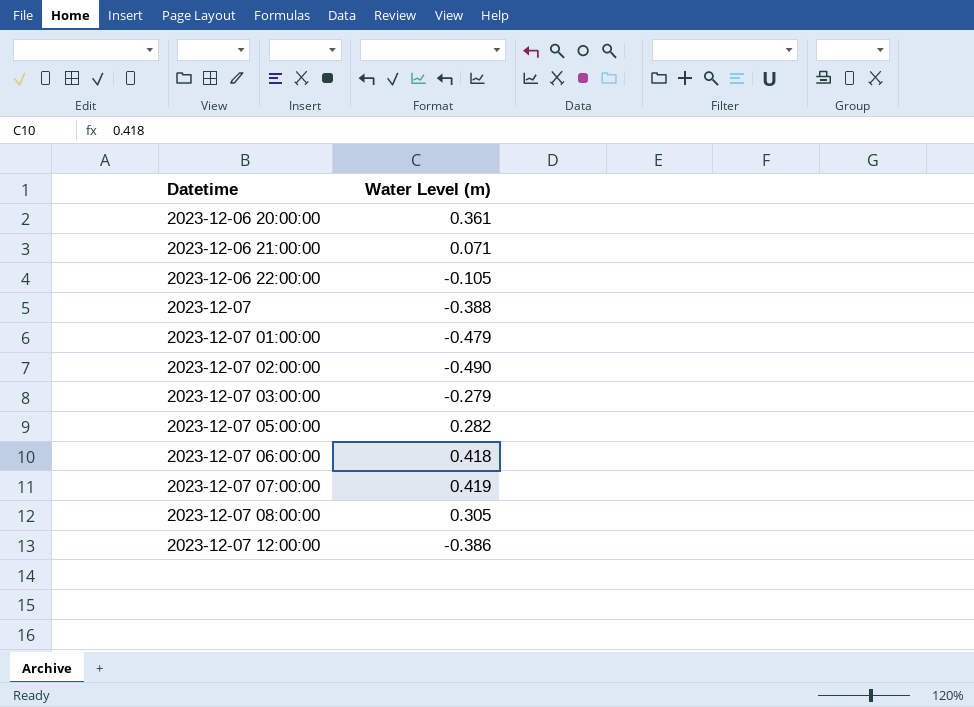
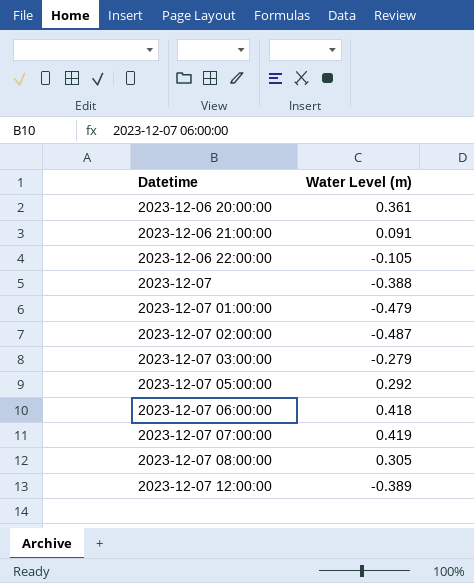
2023-12-06 21:00:00 | Water Level (m): 0.071 -> 0.091
2023-12-07 02:00:00 | Water Level (m): -0.490 -> -0.487
2023-12-07 05:00:00 | Water Level (m): 0.282 -> 0.292
2023-12-07 12:00:00 | Water Level (m): -0.386 -> -0.389

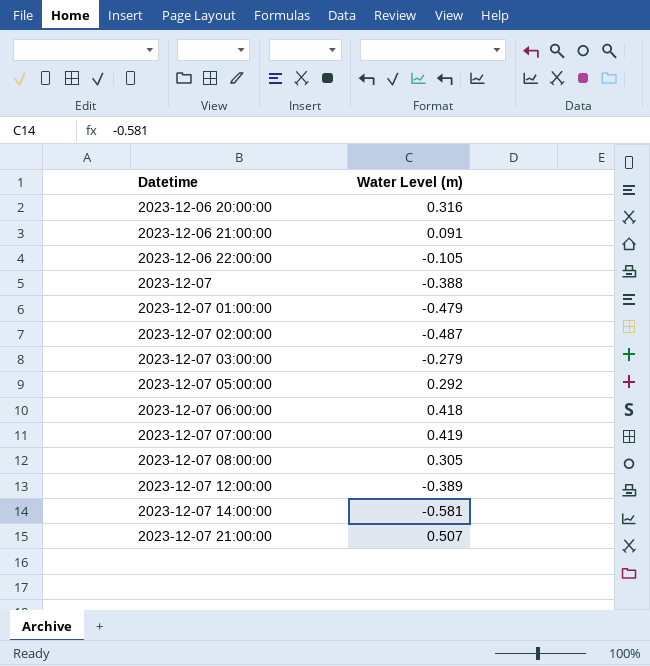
2023-12-06 20:00:00 | Water Level (m): 0.361 -> 0.316
row 2023-12-07 14:00:00: none -> -0.581
row 2023-12-07 21:00:00: none -> 0.507

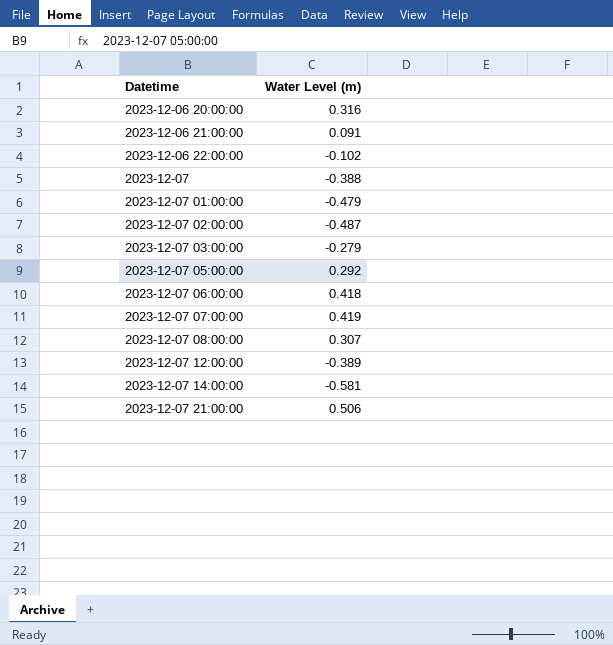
2023-12-06 22:00:00 | Water Level (m): -0.105 -> -0.102
2023-12-07 08:00:00 | Water Level (m): 0.305 -> 0.307
2023-12-07 21:00:00 | Water Level (m): 0.507 -> 0.506

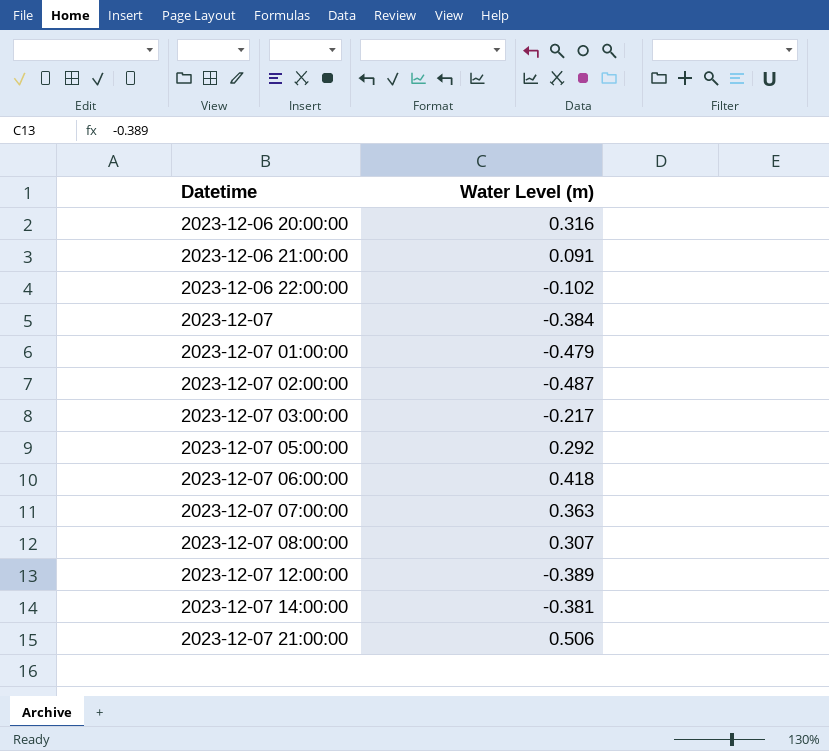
2023-12-07 | Water Level (m): -0.388 -> -0.384
2023-12-07 03:00:00 | Water Level (m): -0.279 -> -0.217
2023-12-07 07:00:00 | Water Level (m): 0.419 -> 0.363
2023-12-07 14:00:00 | Water Level (m): -0.581 -> -0.381

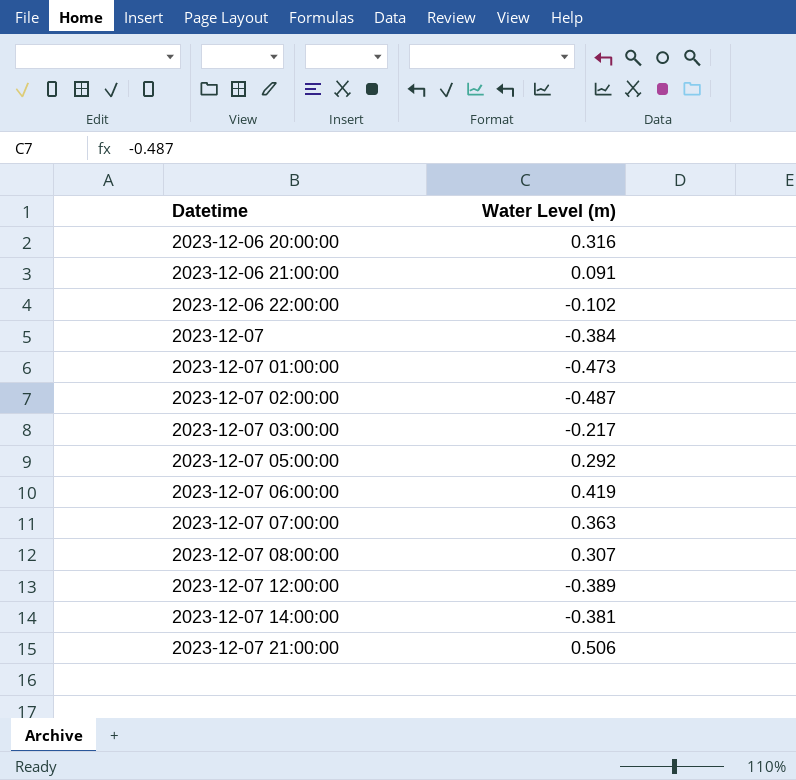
2023-12-07 01:00:00 | Water Level (m): -0.479 -> -0.473
2023-12-07 06:00:00 | Water Level (m): 0.418 -> 0.419

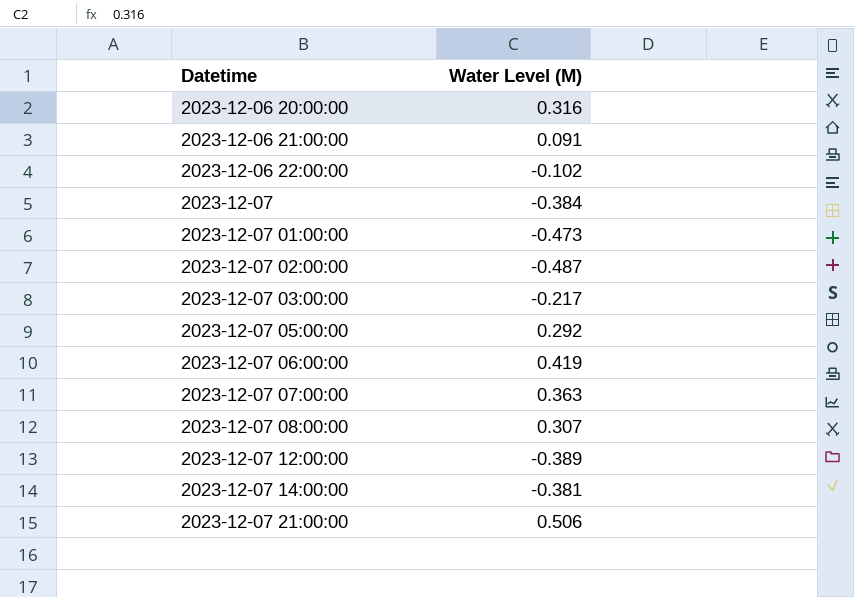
column name: Water Level (m) -> Water Level (M)

